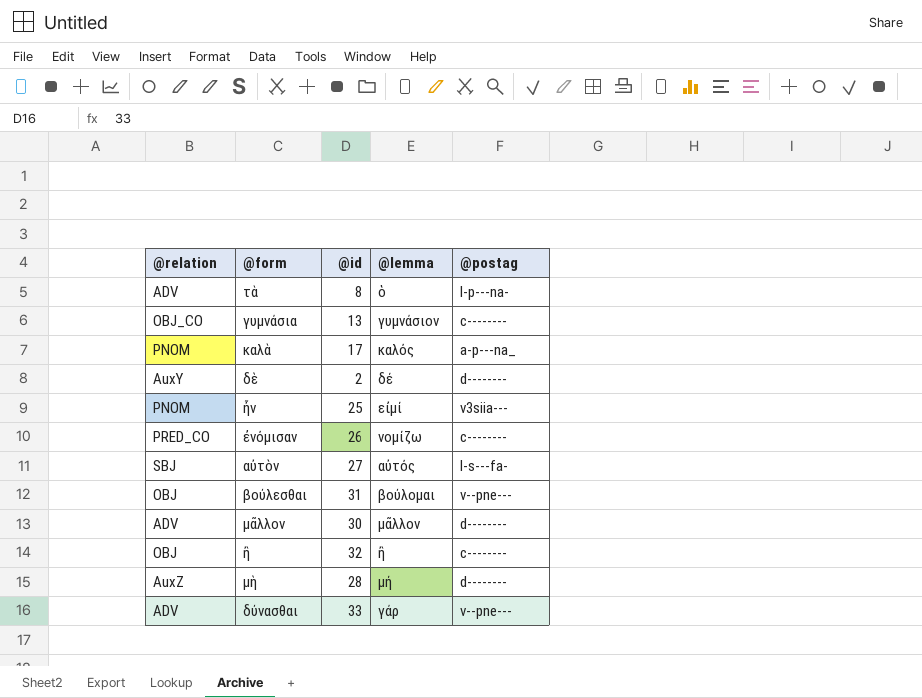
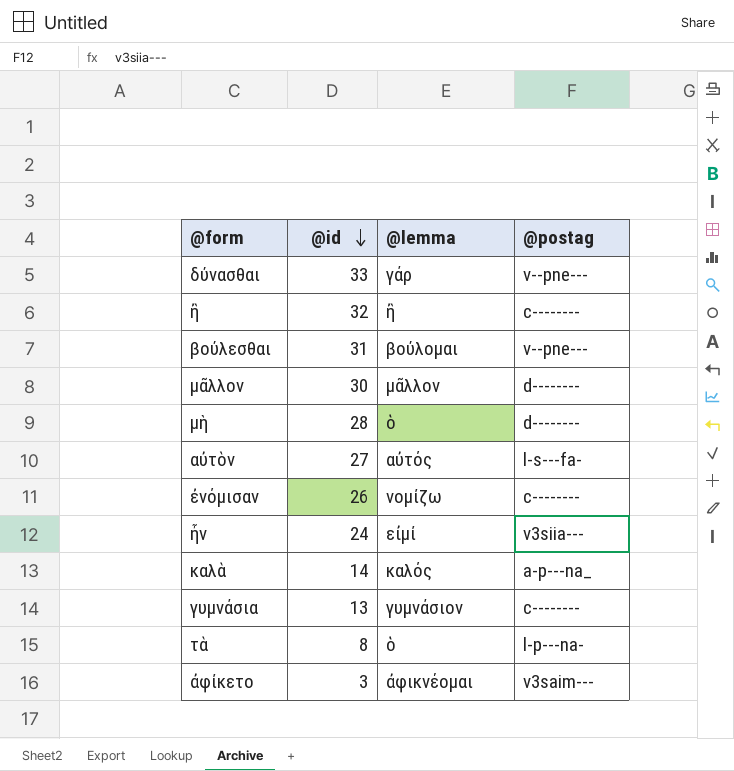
row order: none -> @id descending
column @relation | position: 1 -> none
row δὲ: AuxY | 2 | δέ | d-------- -> none
μὴ | @lemma: μή -> ὁ
ἦν | @id: 25 -> 24
καλὰ | @id: 17 -> 14
row ἀφίκετο: none -> 3 | ἀφικνέομαι | v3saim---

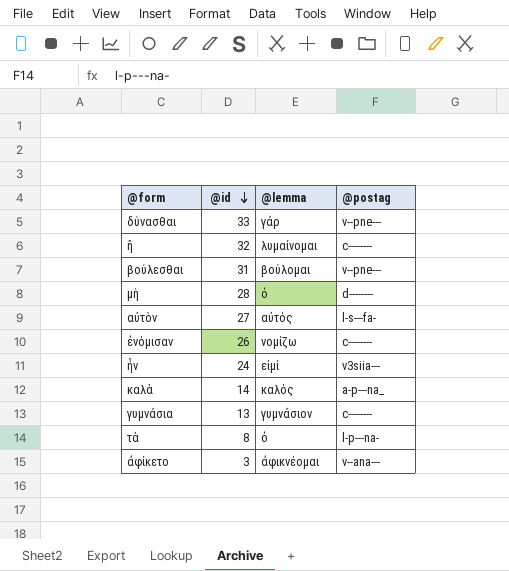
row μᾶλλον: 30 | μᾶλλον | d-------- -> none
ἢ | @lemma: ἢ -> λυμαίνομαι
ἀφίκετο | @postag: v3saim--- -> v--ana---

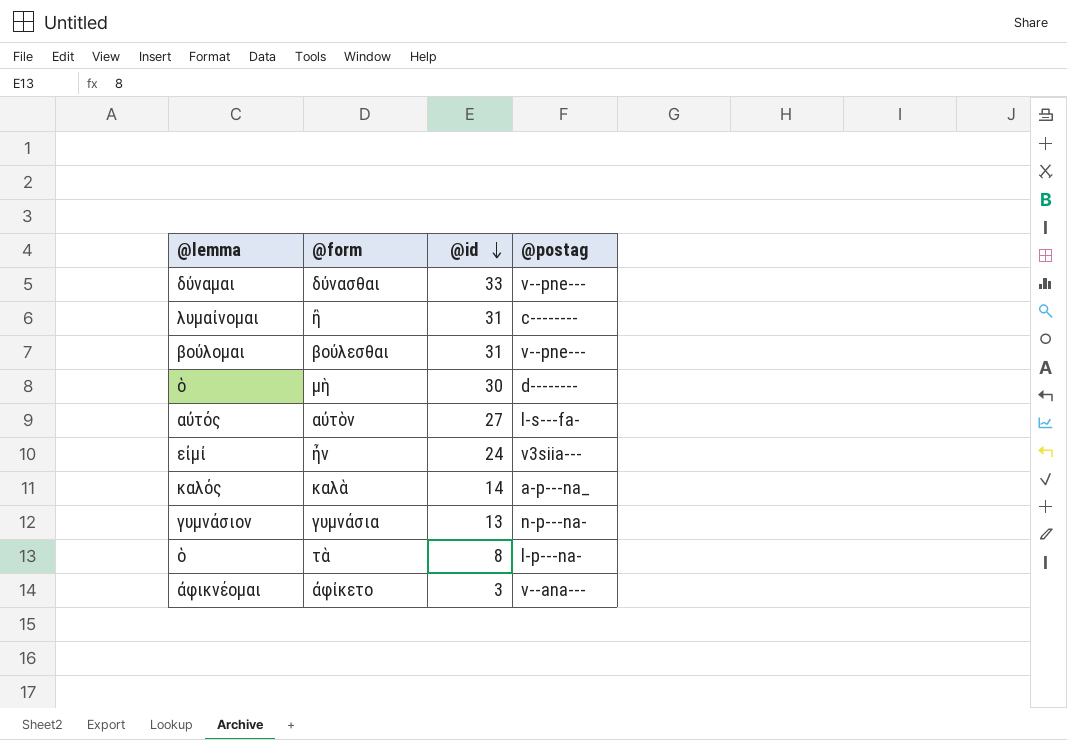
column @lemma | position: 3 -> 1
row ἐνόμισαν: 26 | νομίζω | c-------- -> none
δύνασθαι | @lemma: γάρ -> δύναμαι
ἢ | @id: 32 -> 31
μὴ | @id: 28 -> 30
γυμνάσια | @postag: c-------- -> n-p---na-

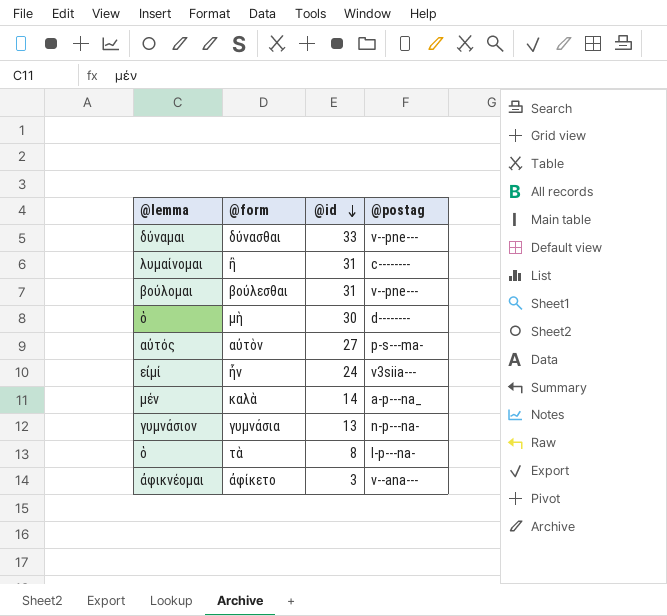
αὐτὸν | @postag: l-s---fa- -> p-s---ma-
καλὰ | @lemma: καλός -> μέν

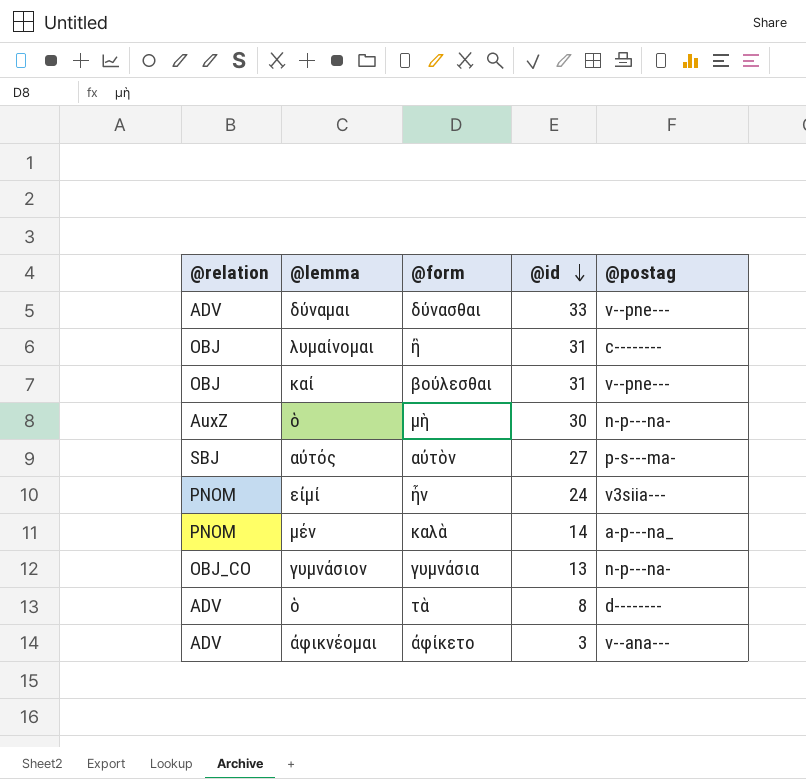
column @relation | position: none -> 1
βούλεσθαι | @lemma: βούλομαι -> καί
μὴ | @postag: d-------- -> n-p---na-
τὰ | @postag: l-p---na- -> d--------

